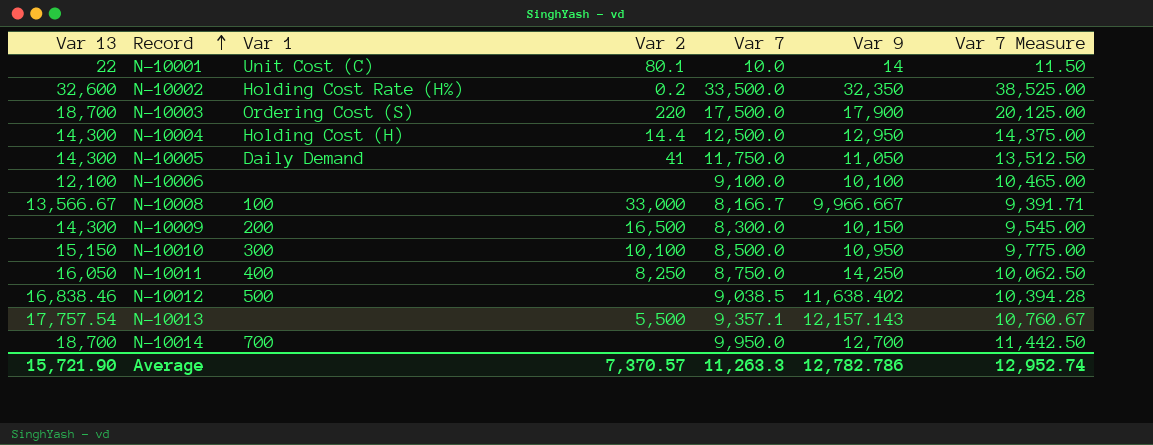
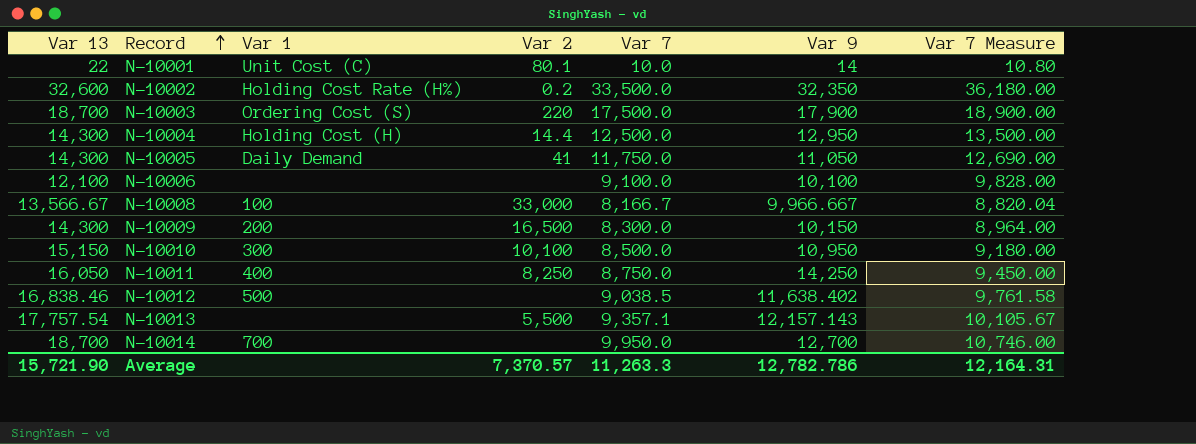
column Var 7 Measure | formula: [Var 7] * 1.15 -> [Var 7] * 1.08
Average | Var 7 Measure: 12,952.74 -> 12,164.31

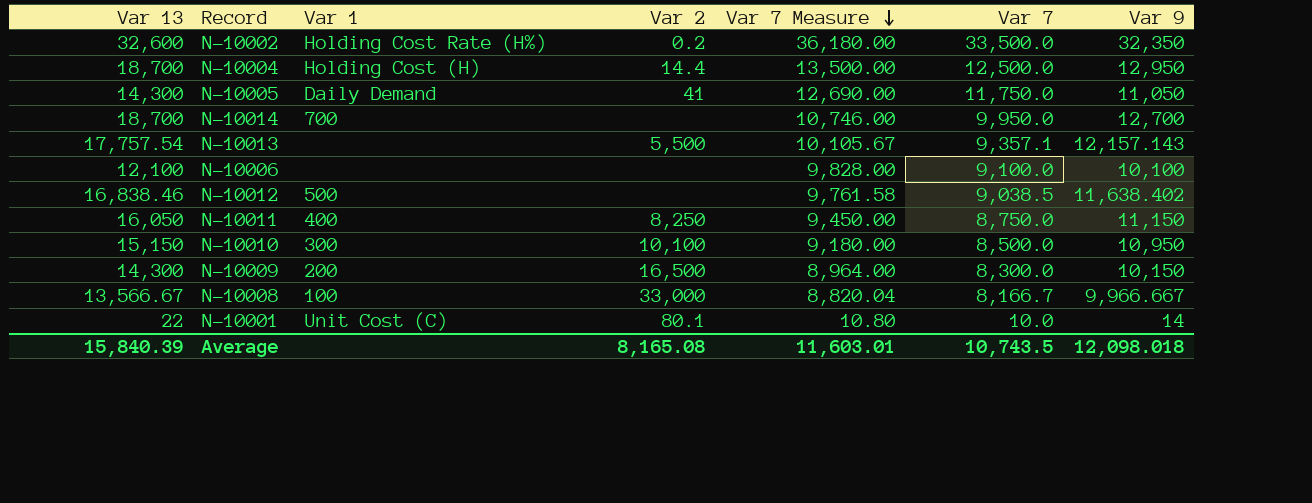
row order: Record ascending -> Var 7 Measure descending
column Var 7 Measure | position: 7 -> 5
row N-10003: 18,700 | Ordering Cost (S) | 220 | 17,500.0 | 17,900 | 18,900.00 -> none
N-10004 | Var 13: 14,300 -> 18,700
N-10011 | Var 9: 14,250 -> 11,150
Average | Var 13: 15,721.90 -> 15,840.39
Average | Var 2: 7,370.57 -> 8,165.08
Average | Var 7 Measure: 12,164.31 -> 11,603.01
Average | Var 7: 11,263.3 -> 10,743.5
Average | Var 9: 12,782.786 -> 12,098.018

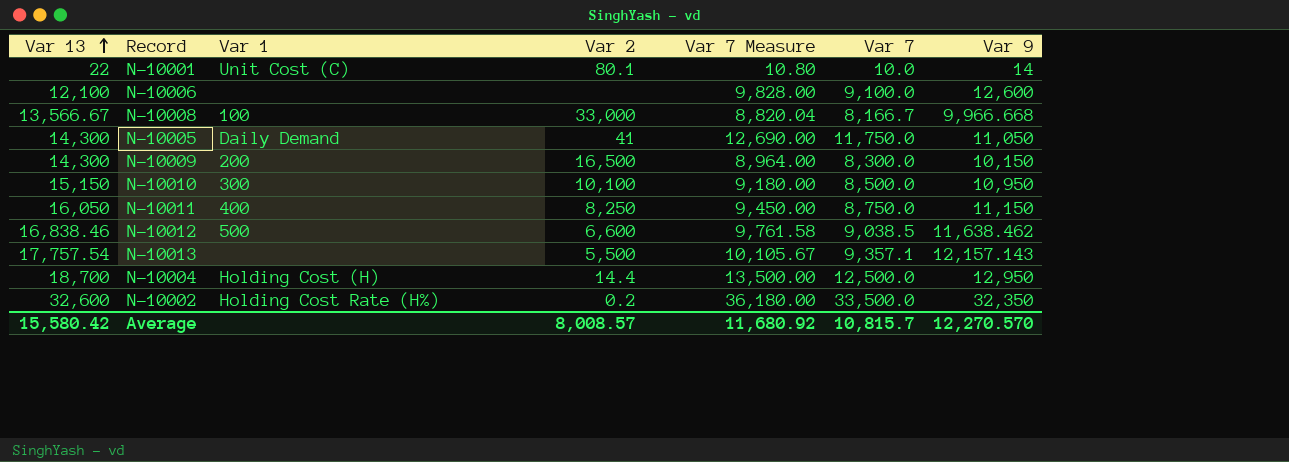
row order: Var 7 Measure descending -> Var 13 ascending
row N-10014: 18,700 | 700 | none | 10,746.00 | 9,950.0 | 12,700 -> none
N-10006 | Var 9: 10,100 -> 12,600
N-10008 | Var 9: 9,966.667 -> 9,966.668
N-10012 | Var 2: none -> 6,600
N-10012 | Var 9: 11,638.402 -> 11,638.462
Average | Var 13: 15,840.39 -> 15,580.42
Average | Var 2: 8,165.08 -> 8,008.57
Average | Var 7 Measure: 11,603.01 -> 11,680.92
Average | Var 7: 10,743.5 -> 10,815.7
Average | Var 9: 12,098.018 -> 12,270.570

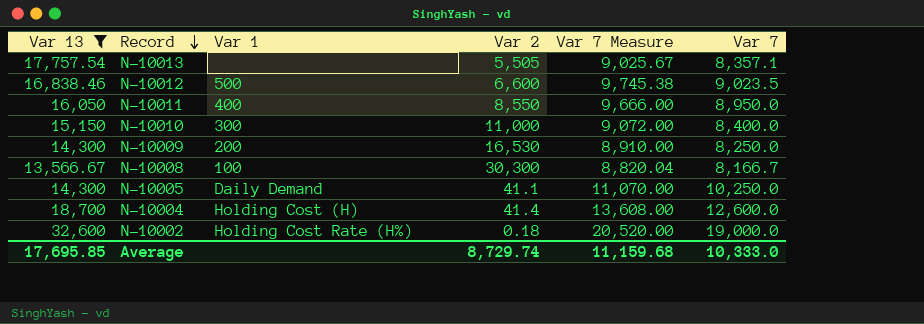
filter: none -> Var 13 >= 13,566.67
row order: Var 13 ascending -> Record descending
column Var 9 | position: 7 -> none
N-10013 | Var 2: 5,500 -> 5,505
N-10013 | Var 7 Measure: 10,105.67 -> 9,025.67
N-10013 | Var 7: 9,357.1 -> 8,357.1
N-10012 | Var 7 Measure: 9,761.58 -> 9,745.38
N-10012 | Var 7: 9,038.5 -> 9,023.5
N-10011 | Var 2: 8,250 -> 8,550
N-10011 | Var 7 Measure: 9,450.00 -> 9,666.00
N-10011 | Var 7: 8,750.0 -> 8,950.0
N-10010 | Var 2: 10,100 -> 11,000
N-10010 | Var 7 Measure: 9,180.00 -> 9,072.00
N-10010 | Var 7: 8,500.0 -> 8,400.0
N-10009 | Var 2: 16,500 -> 16,530
N-10009 | Var 7 Measure: 8,964.00 -> 8,910.00
N-10009 | Var 7: 8,300.0 -> 8,250.0
N-10008 | Var 2: 33,000 -> 30,300
N-10005 | Var 2: 41 -> 41.1
N-10005 | Var 7 Measure: 12,690.00 -> 11,070.00
N-10005 | Var 7: 11,750.0 -> 10,250.0
N-10004 | Var 2: 14.4 -> 41.4
N-10004 | Var 7 Measure: 13,500.00 -> 13,608.00
N-10004 | Var 7: 12,500.0 -> 12,600.0
N-10002 | Var 2: 0.2 -> 0.18
N-10002 | Var 7 Measure: 36,180.00 -> 20,520.00
N-10002 | Var 7: 33,500.0 -> 19,000.0
Average | Var 13: 15,580.42 -> 17,695.85
Average | Var 2: 8,008.57 -> 8,729.74
Average | Var 7 Measure: 11,680.92 -> 11,159.68
Average | Var 7: 10,815.7 -> 10,333.0

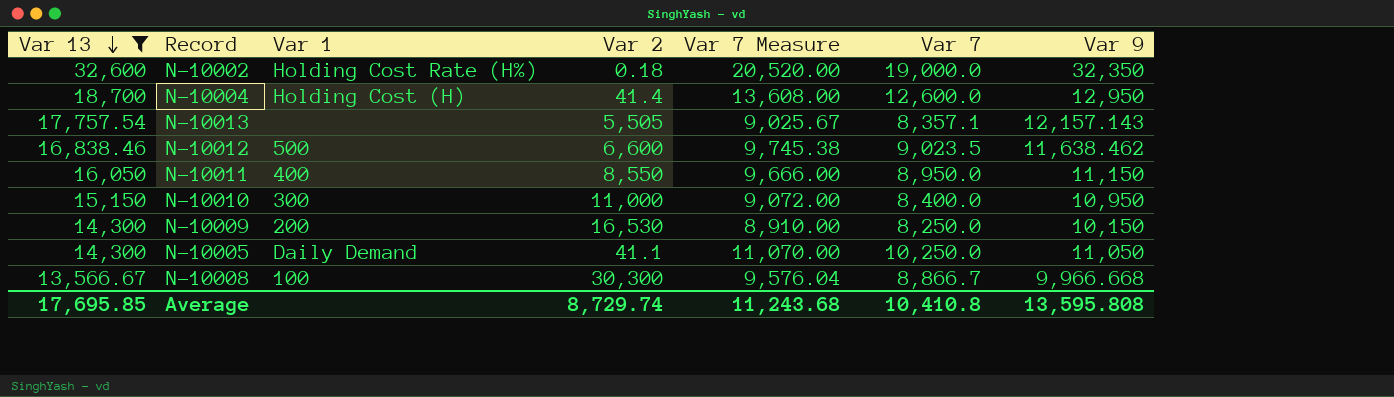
row order: Record descending -> Var 13 descending
column Var 9 | position: none -> 7
N-10008 | Var 7 Measure: 8,820.04 -> 9,576.04
N-10008 | Var 7: 8,166.7 -> 8,866.7
Average | Var 7 Measure: 11,159.68 -> 11,243.68
Average | Var 7: 10,333.0 -> 10,410.8

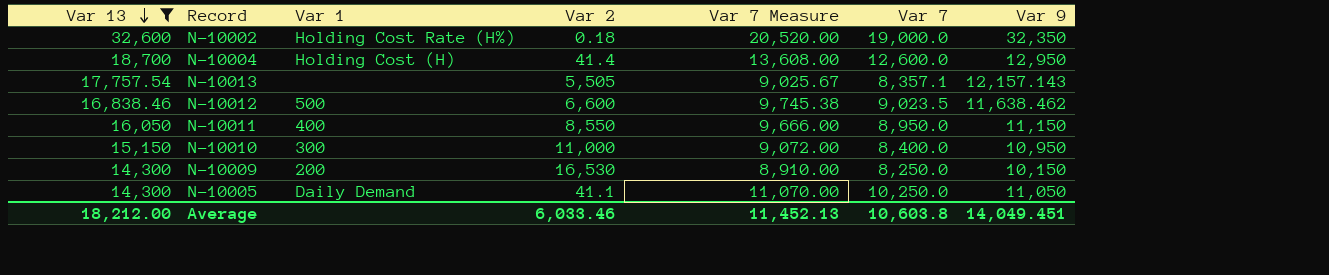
row N-10008: 13,566.67 | 100 | 30,300 | 9,576.04 | 8,866.7 | 9,966.668 -> none
Average | Var 13: 17,695.85 -> 18,212.00
Average | Var 2: 8,729.74 -> 6,033.46
Average | Var 7 Measure: 11,243.68 -> 11,452.13
Average | Var 7: 10,410.8 -> 10,603.8
Average | Var 9: 13,595.808 -> 14,049.451

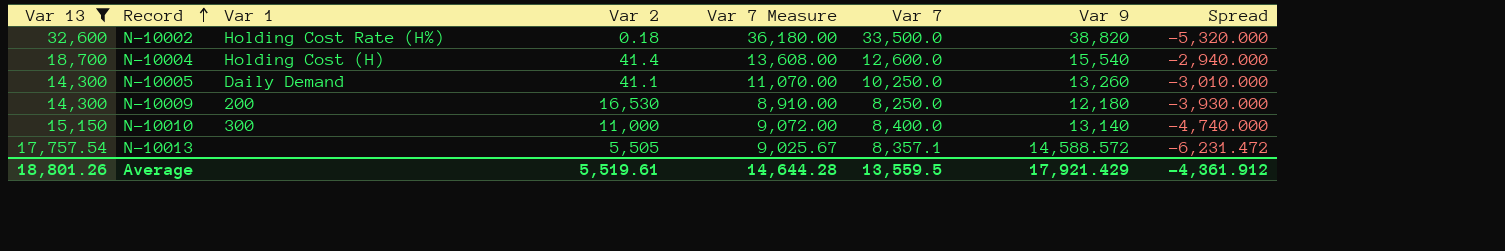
row order: Var 13 descending -> Record ascending
column Spread | formula: none -> [Var 7] - [Var 9]
row N-10012: 16,838.46 | 500 | 6,600 | 9,745.38 | 9,023.5 | 11,638.462 -> none
row N-10011: 16,050 | 400 | 8,550 | 9,666.00 | 8,950.0 | 11,150 -> none
N-10002 | Var 7 Measure: 20,520.00 -> 36,180.00
N-10002 | Var 7: 19,000.0 -> 33,500.0
N-10002 | Var 9: 32,350 -> 38,820
N-10004 | Var 9: 12,950 -> 15,540
N-10005 | Var 9: 11,050 -> 13,260
N-10009 | Var 9: 10,150 -> 12,180
N-10010 | Var 9: 10,950 -> 13,140
N-10013 | Var 9: 12,157.143 -> 14,588.572
Average | Var 13: 18,212.00 -> 18,801.26
Average | Var 2: 6,033.46 -> 5,519.61
Average | Var 7 Measure: 11,452.13 -> 14,644.28
Average | Var 7: 10,603.8 -> 13,559.5
Average | Var 9: 14,049.451 -> 17,921.429

